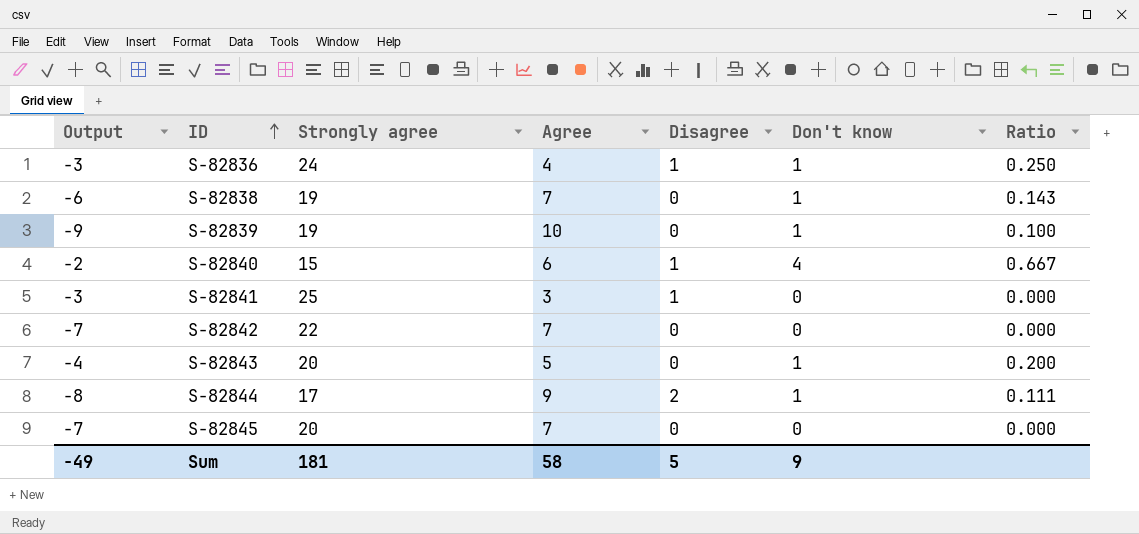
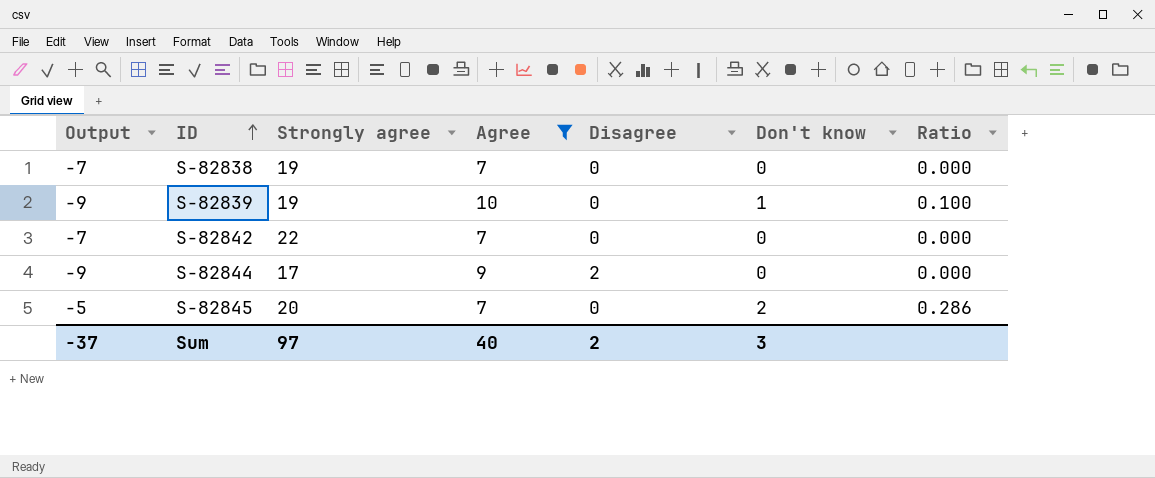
filter: none -> Agree >= 7
S-82838 | Output: -6 -> -7
S-82838 | Don't know: 1 -> 0
S-82838 | Ratio: 0.143 -> 0.000
S-82844 | Output: -8 -> -9
S-82844 | Don't know: 1 -> 0
S-82844 | Ratio: 0.111 -> 0.000
S-82845 | Output: -7 -> -5
S-82845 | Don't know: 0 -> 2
S-82845 | Ratio: 0.000 -> 0.286
Sum | Output: -49 -> -37
Sum | Strongly agree: 181 -> 97
Sum | Agree: 58 -> 40
Sum | Disagree: 5 -> 2
Sum | Don't know: 9 -> 3

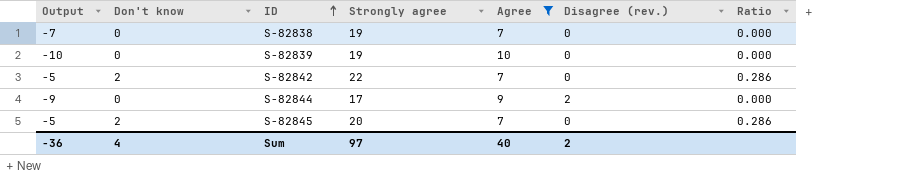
column Don't know | position: 6 -> 2
column name: Disagree -> Disagree (rev.)
S-82839 | Output: -9 -> -10
S-82839 | Don't know: 1 -> 0
S-82839 | Ratio: 0.100 -> 0.000
S-82842 | Output: -7 -> -5
S-82842 | Don't know: 0 -> 2
S-82842 | Ratio: 0.000 -> 0.286
Sum | Output: -37 -> -36
Sum | Don't know: 3 -> 4

